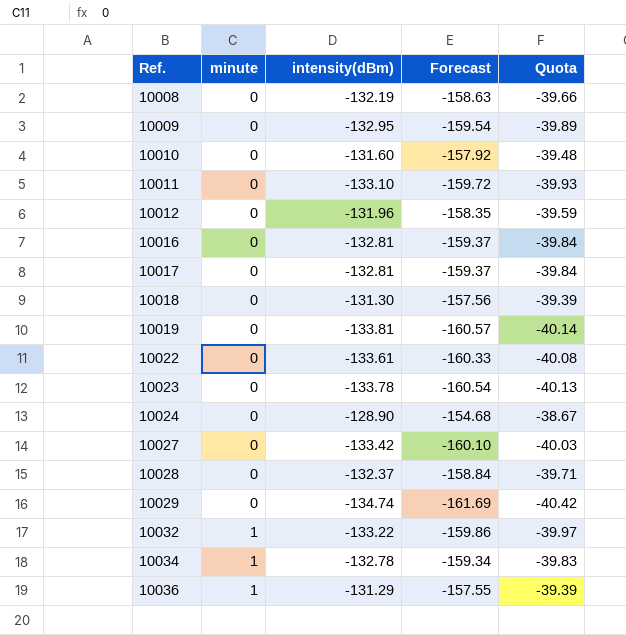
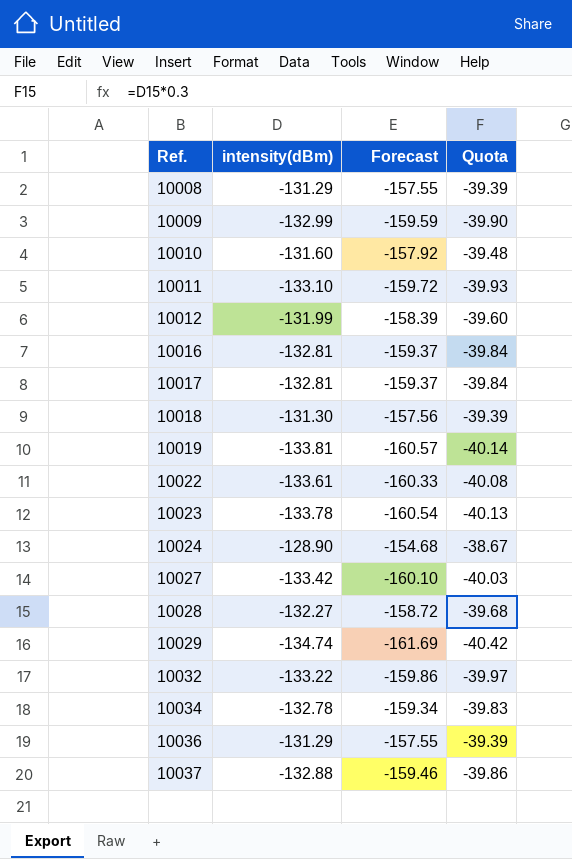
column minute | position: 2 -> none
10008 | intensity(dBm): -132.19 -> -131.29
10008 | Forecast: -158.63 -> -157.55
10008 | Quota: -39.66 -> -39.39
10009 | intensity(dBm): -132.95 -> -132.99
10009 | Forecast: -159.54 -> -159.59
10009 | Quota: -39.89 -> -39.90
10012 | intensity(dBm): -131.96 -> -131.99
10012 | Forecast: -158.35 -> -158.39
10012 | Quota: -39.59 -> -39.60
10028 | intensity(dBm): -132.37 -> -132.27
10028 | Forecast: -158.84 -> -158.72
10028 | Quota: -39.71 -> -39.68
row 10037: none -> -132.88 | -159.46 | -39.86

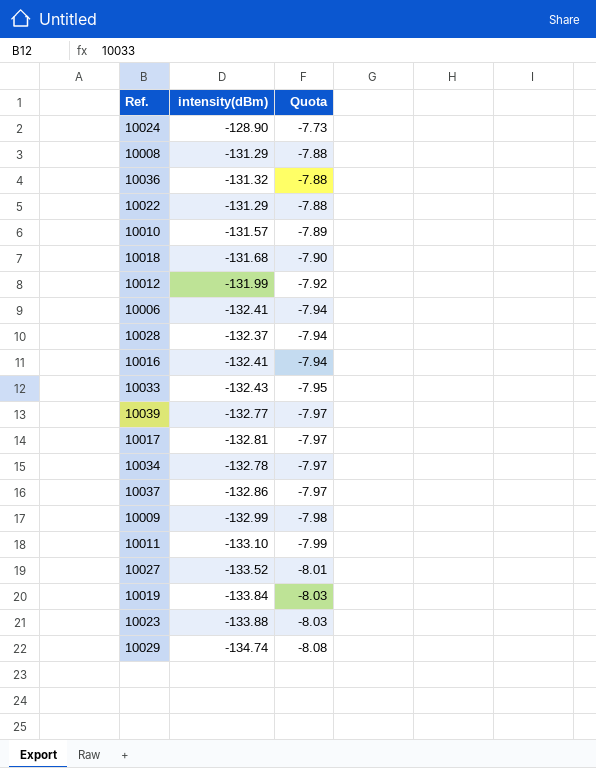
row order: Ref. ascending -> Quota descending
column Forecast | formula: [intensity(dBm)] * 1.2 -> none
column Quota | formula: [intensity(dBm)] * 0.3 -> [intensity(dBm)] * 0.06
row 10032: -133.22 | -159.86 | -39.97 -> none
10036 | intensity(dBm): -131.29 -> -131.32
10022 | intensity(dBm): -133.61 -> -131.29
10010 | intensity(dBm): -131.60 -> -131.57
10018 | intensity(dBm): -131.30 -> -131.68
row 10006: none -> -132.41 | -7.94
10028 | intensity(dBm): -132.27 -> -132.37
10016 | intensity(dBm): -132.81 -> -132.41
row 10033: none -> -132.43 | -7.95
row 10039: none -> -132.77 | -7.97
10037 | intensity(dBm): -132.88 -> -132.86
10027 | intensity(dBm): -133.42 -> -133.52
10019 | intensity(dBm): -133.81 -> -133.84
10023 | intensity(dBm): -133.78 -> -133.88

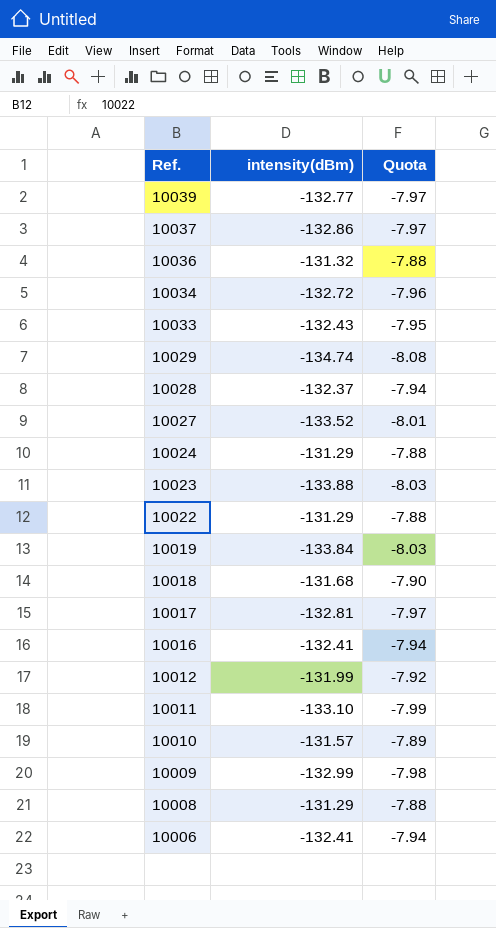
row order: Quota descending -> Ref. descending
10034 | intensity(dBm): -132.78 -> -132.72
10034 | Quota: -7.97 -> -7.96
10024 | intensity(dBm): -128.90 -> -131.29
10024 | Quota: -7.73 -> -7.88

